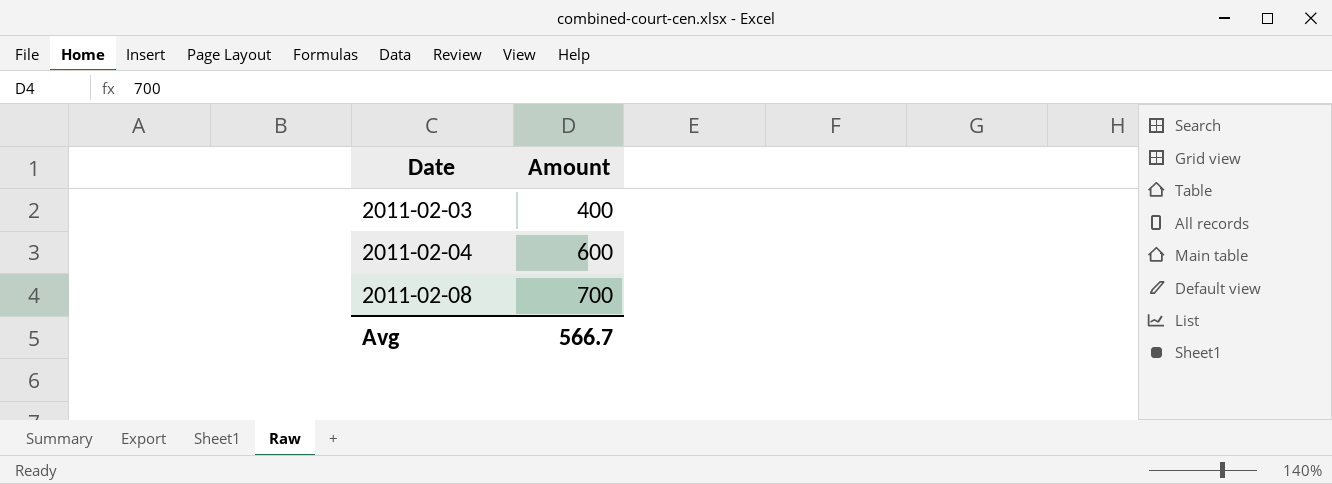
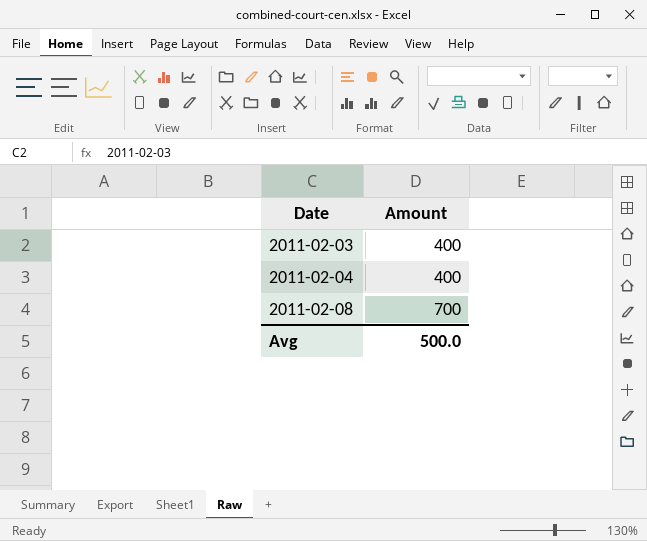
2011-02-04 | Amount: 600 -> 400
Avg | Amount: 566.7 -> 500.0

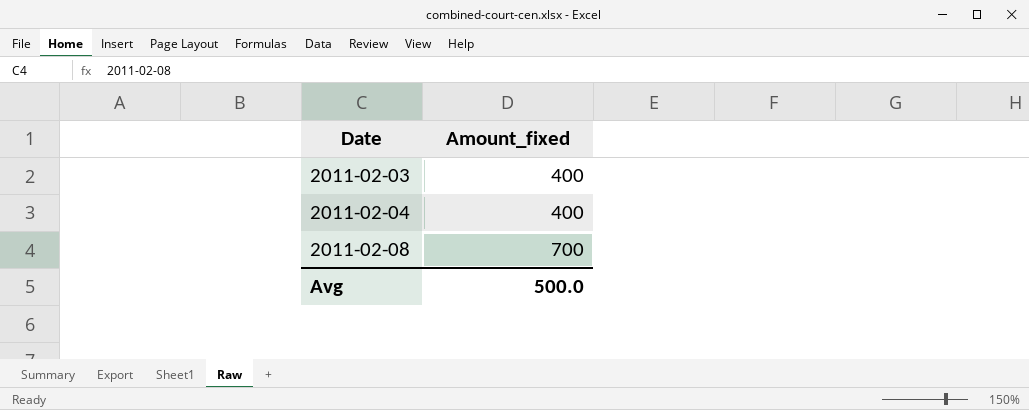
column name: Amount -> Amount_fixed

